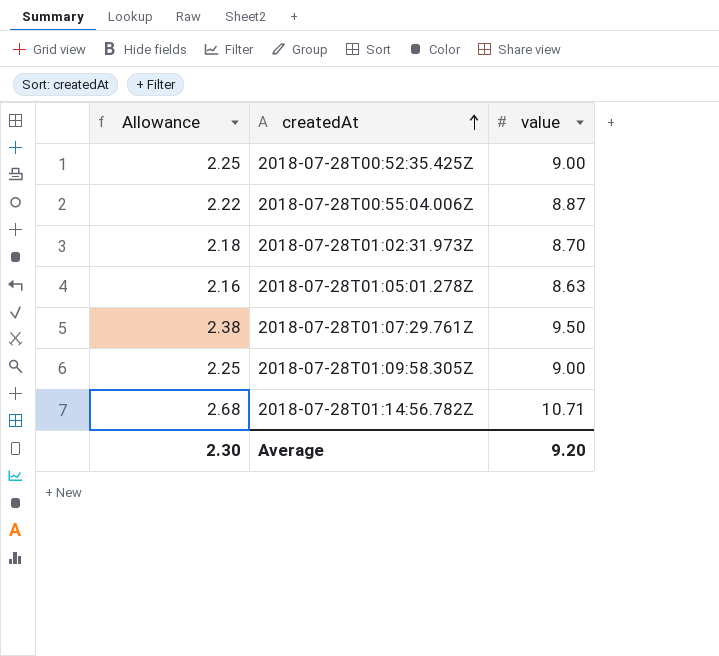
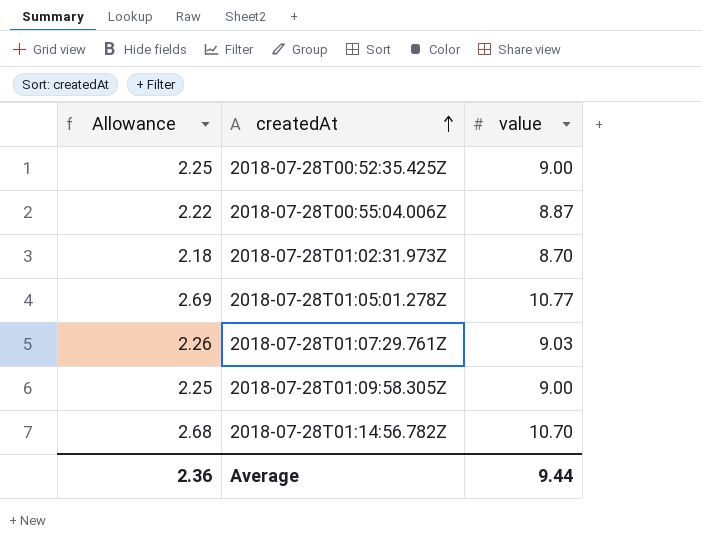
2018-07-28T01:05:01.278Z | Allowance: 2.16 -> 2.69
2018-07-28T01:05:01.278Z | value: 8.63 -> 10.77
2018-07-28T01:07:29.761Z | Allowance: 2.38 -> 2.26
2018-07-28T01:07:29.761Z | value: 9.50 -> 9.03
2018-07-28T01:14:56.782Z | value: 10.71 -> 10.70
Average | Allowance: 2.30 -> 2.36
Average | value: 9.20 -> 9.44

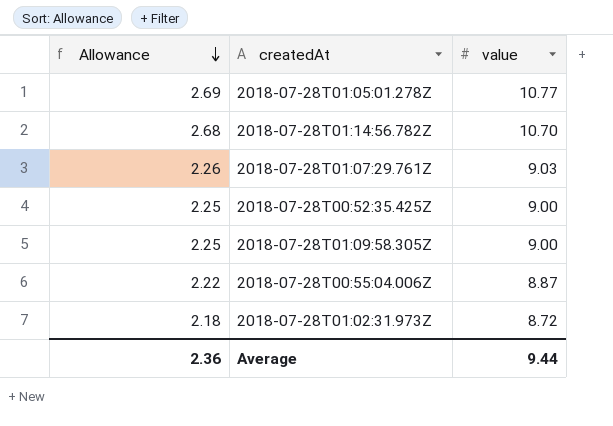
row order: createdAt ascending -> Allowance descending
2018-07-28T01:02:31.973Z | value: 8.70 -> 8.72

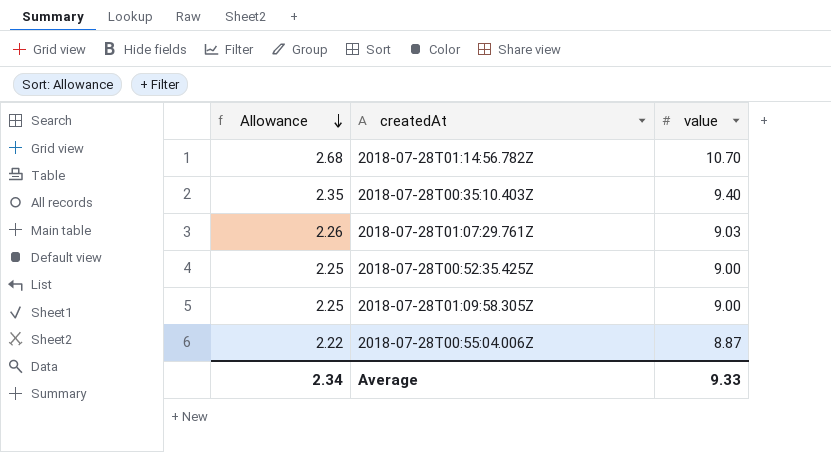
row 2018-07-28T01:05:01.278Z: 2.69 | 10.77 -> none
row 2018-07-28T01:02:31.973Z: 2.18 | 8.72 -> none
row 2018-07-28T00:35:10.403Z: none -> 2.35 | 9.40
Average | Allowance: 2.36 -> 2.34
Average | value: 9.44 -> 9.33

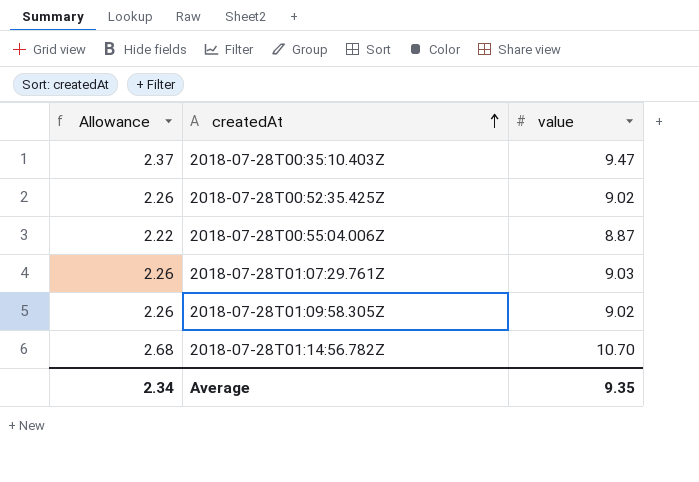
row order: Allowance descending -> createdAt ascending
2018-07-28T00:35:10.403Z | Allowance: 2.35 -> 2.37
2018-07-28T00:35:10.403Z | value: 9.40 -> 9.47
2018-07-28T00:52:35.425Z | Allowance: 2.25 -> 2.26
2018-07-28T00:52:35.425Z | value: 9.00 -> 9.02
2018-07-28T01:09:58.305Z | Allowance: 2.25 -> 2.26
2018-07-28T01:09:58.305Z | value: 9.00 -> 9.02
Average | value: 9.33 -> 9.35

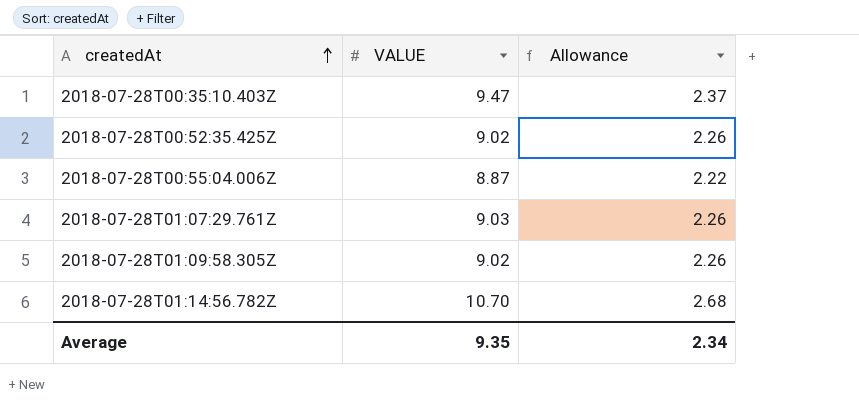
column name: value -> VALUE
column Allowance | position: 1 -> 3

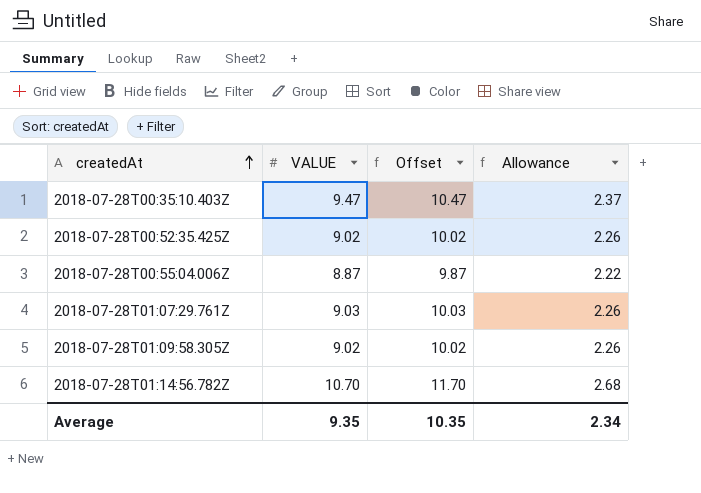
column Offset | formula: none -> [VALUE] + 1

